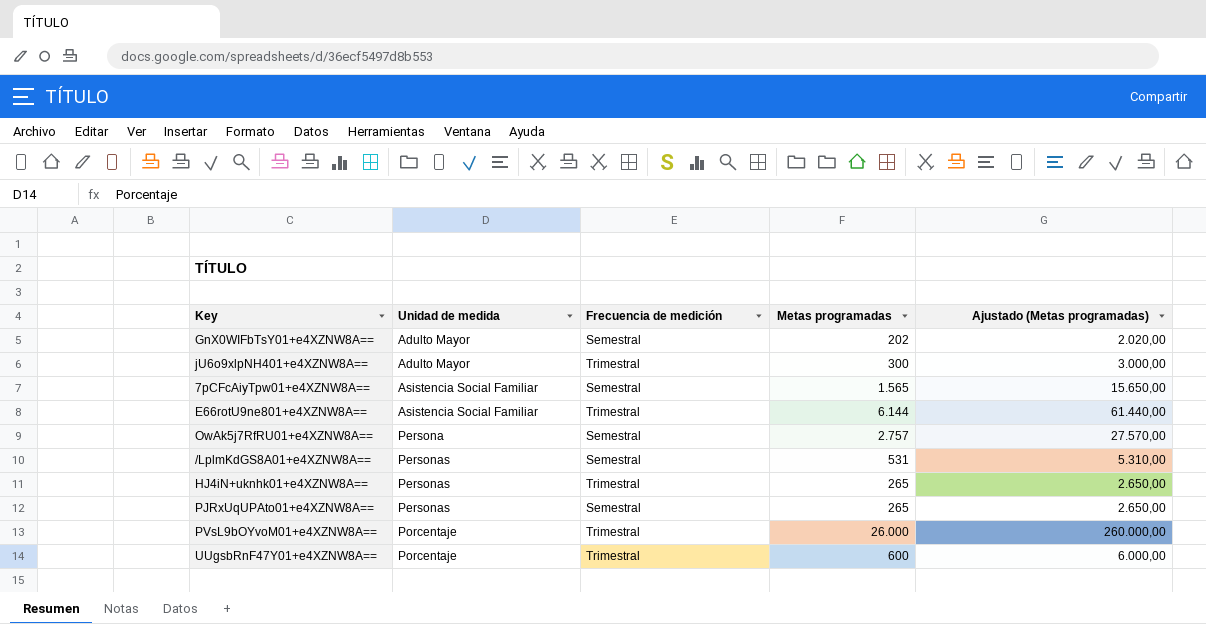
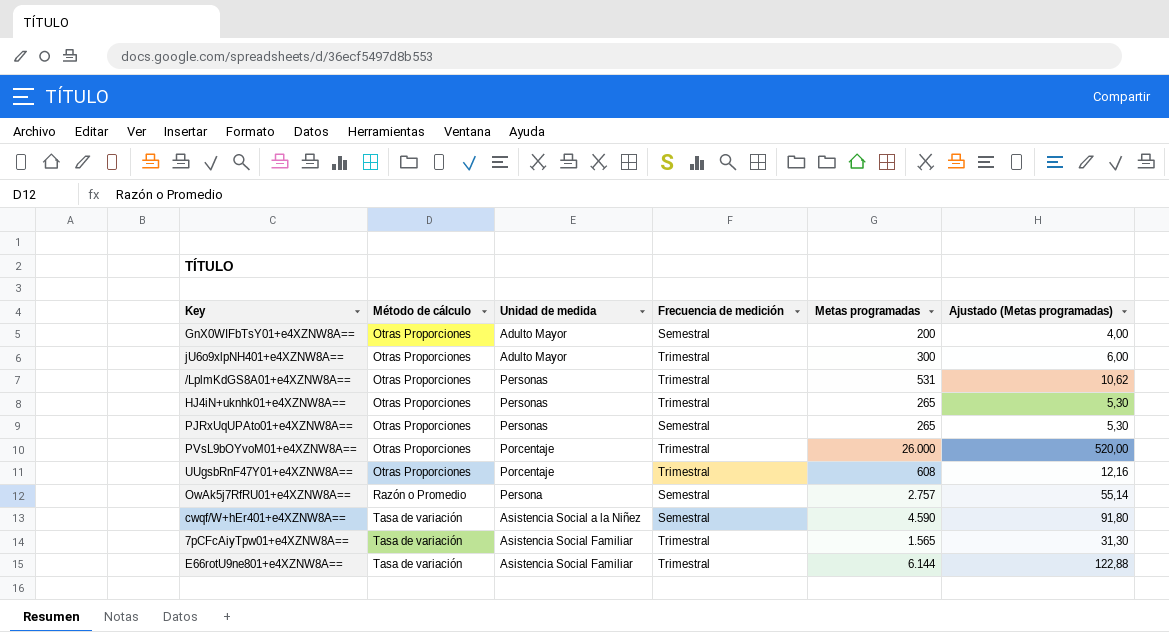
row order: Unidad de medida ascending -> Método de cálculo ascending
column Método de cálculo | position: none -> 2
column Ajustado (Metas programadas) | formula: [Metas programadas] * 10 -> [Metas programadas] * 0,02
GnX0WIFbTsY01+e4XZNW8A== | Metas programadas: 202 -> 200
/LplmKdGS8A01+e4XZNW8A== | Frecuencia de medición: Semestral -> Trimestral
UUgsbRnF47Y01+e4XZNW8A== | Metas programadas: 600 -> 608
row cwqf/W+hEr401+e4XZNW8A==: none -> Tasa de variación | Asistencia Social a la Niñez | Semestral | 4.590 | 91,80
7pCFcAiyTpw01+e4XZNW8A== | Frecuencia de medición: Semestral -> Trimestral

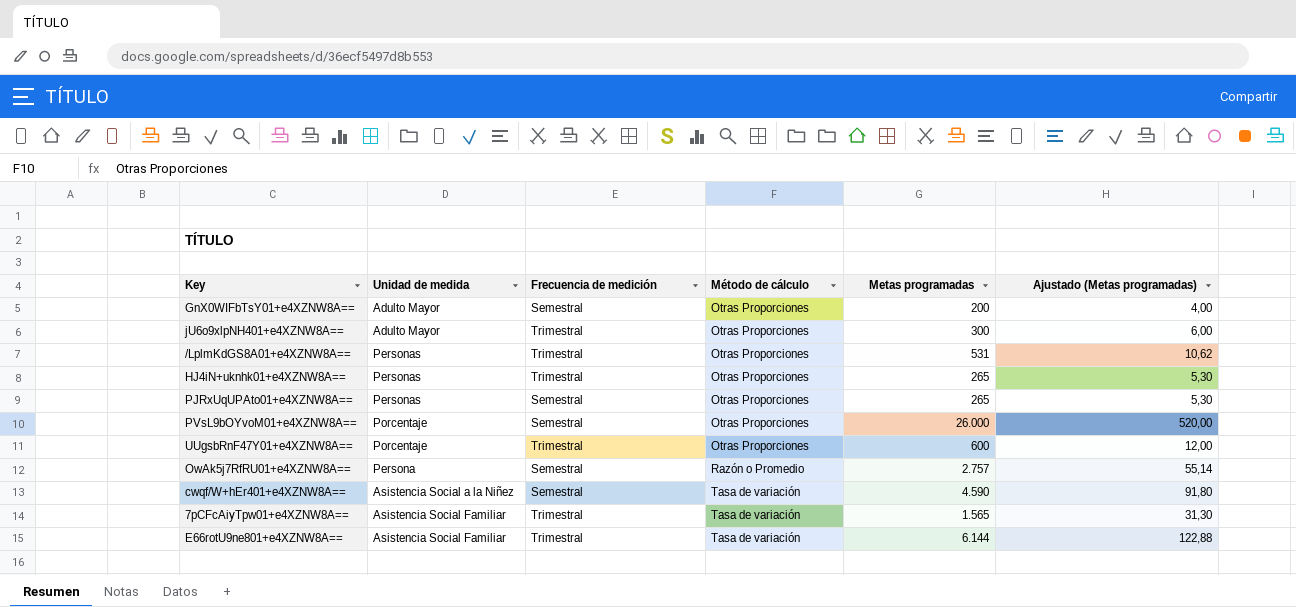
column Método de cálculo | position: 2 -> 4
PVsL9bOYvoM01+e4XZNW8A== | Frecuencia de medición: Trimestral -> Semestral
UUgsbRnF47Y01+e4XZNW8A== | Metas programadas: 608 -> 600
UUgsbRnF47Y01+e4XZNW8A== | Ajustado (Metas programadas): 12,16 -> 12,00

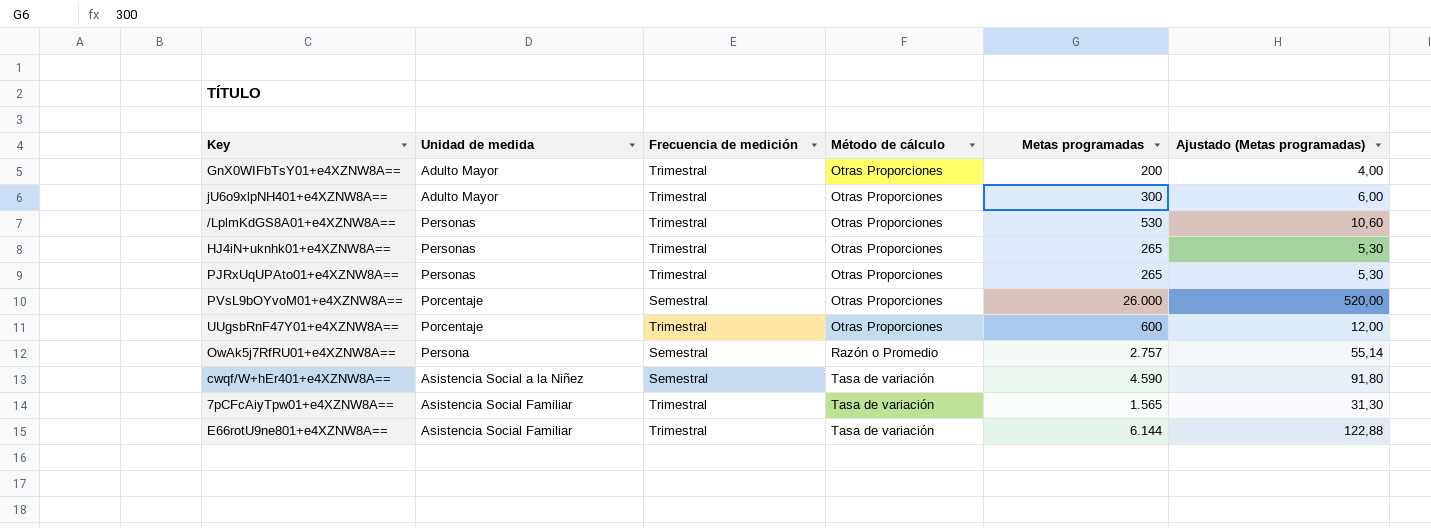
GnX0WIFbTsY01+e4XZNW8A== | Frecuencia de medición: Semestral -> Trimestral
/LplmKdGS8A01+e4XZNW8A== | Metas programadas: 531 -> 530
/LplmKdGS8A01+e4XZNW8A== | Ajustado (Metas programadas): 10,62 -> 10,60
PJRxUqUPAto01+e4XZNW8A== | Frecuencia de medición: Semestral -> Trimestral

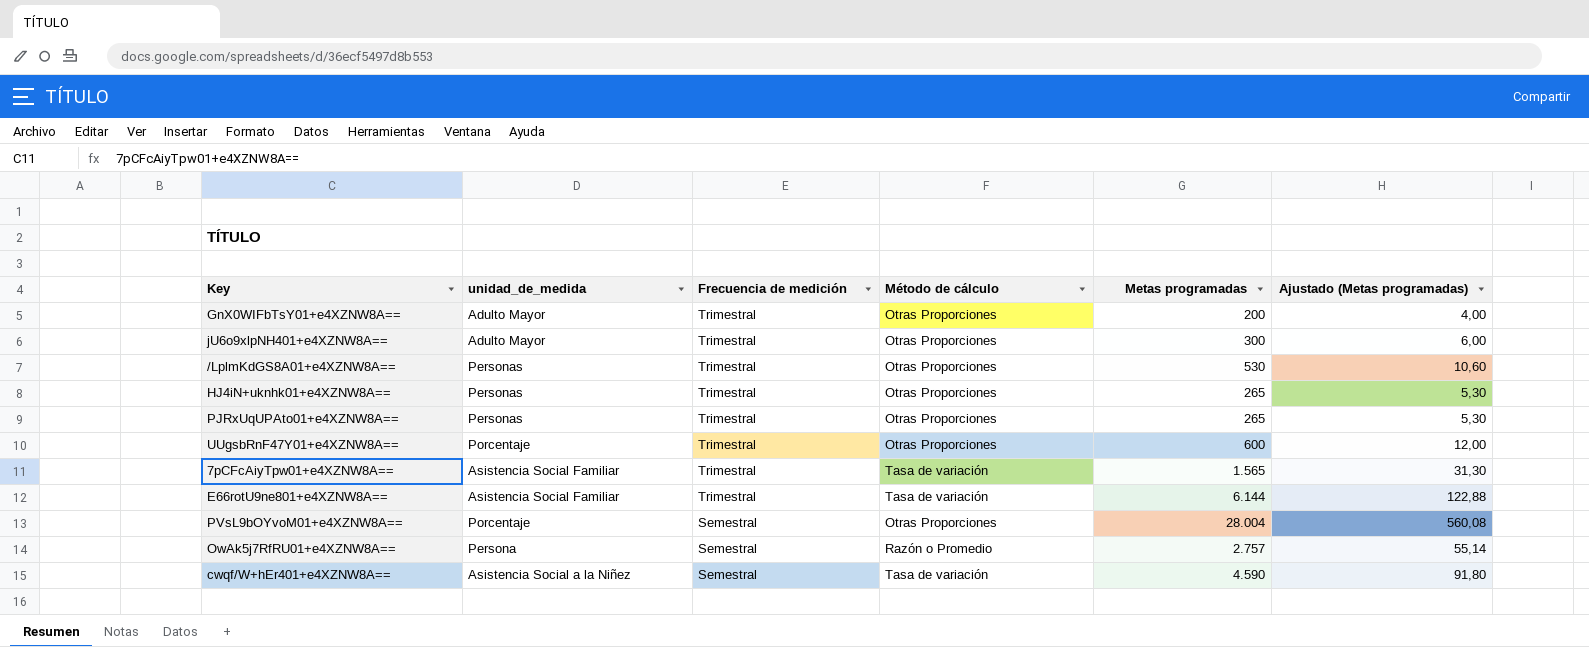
row order: Método de cálculo ascending -> Frecuencia de medición descending
column name: Unidad de medida -> unidad_de_medida
PVsL9bOYvoM01+e4XZNW8A== | Metas programadas: 26.000 -> 28.004
PVsL9bOYvoM01+e4XZNW8A== | Ajustado (Metas programadas): 520,00 -> 560,08

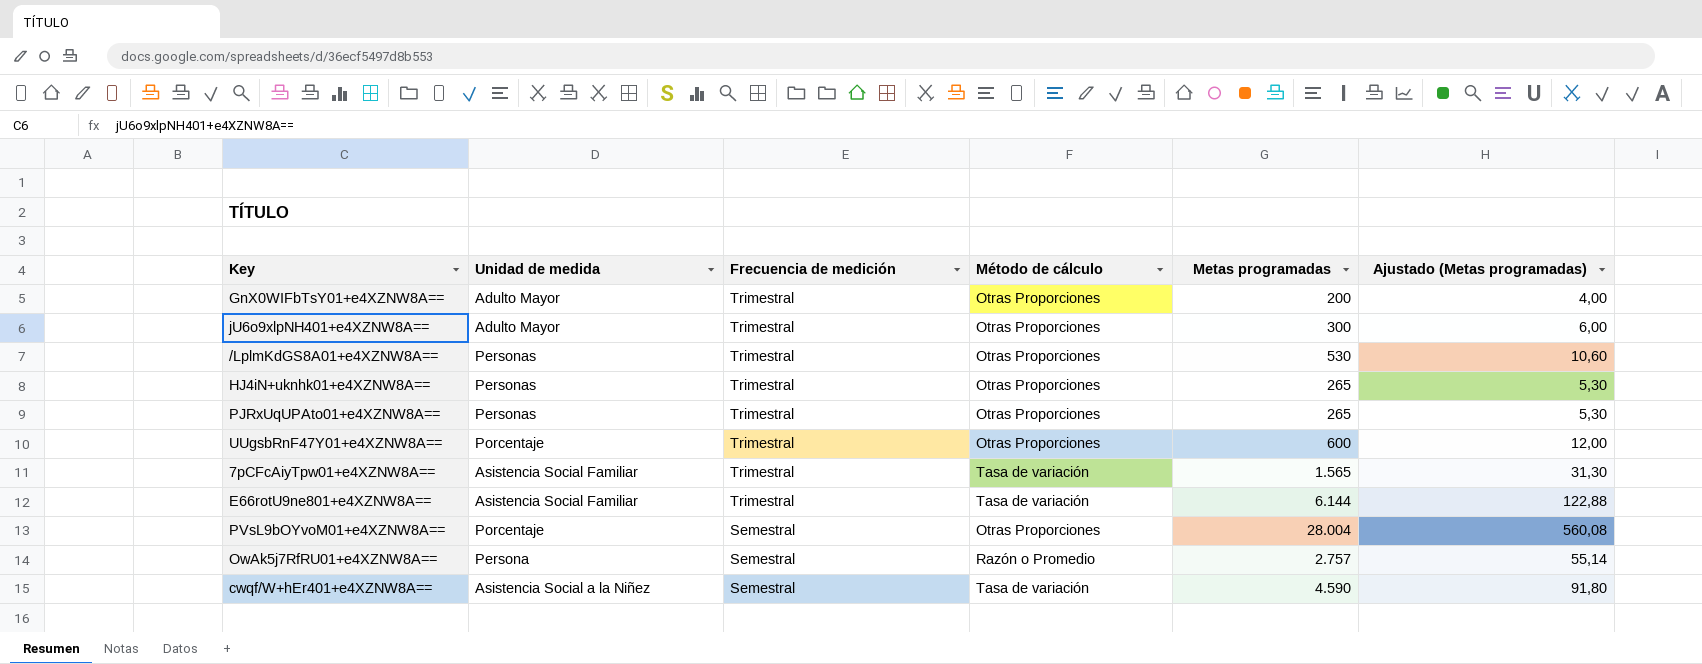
column name: unidad_de_medida -> Unidad de medida

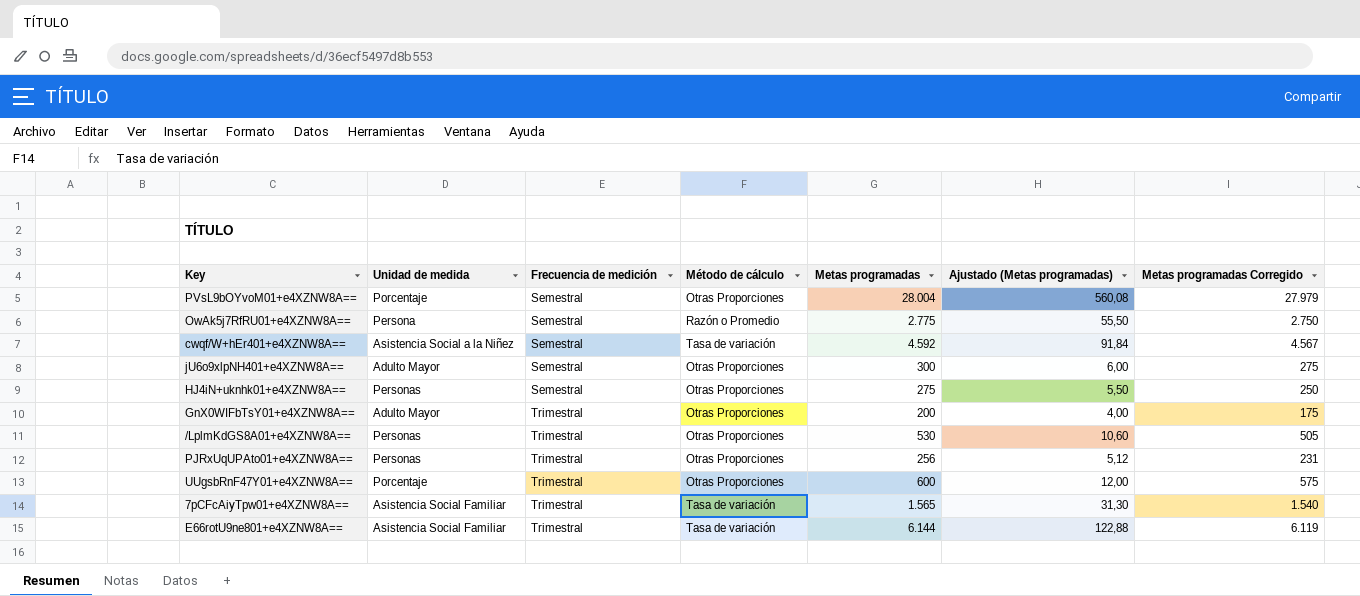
row order: Frecuencia de medición descending -> Frecuencia de medición ascending
column Metas programadas Corregido | formula: none -> [Metas programadas] - 25
OwAk5j7RfRU01+e4XZNW8A== | Metas programadas: 2.757 -> 2.775
OwAk5j7RfRU01+e4XZNW8A== | Ajustado (Metas programadas): 55,14 -> 55,50
cwqf/W+hEr401+e4XZNW8A== | Metas programadas: 4.590 -> 4.592
cwqf/W+hEr401+e4XZNW8A== | Ajustado (Metas programadas): 91,80 -> 91,84
jU6o9xlpNH401+e4XZNW8A== | Frecuencia de medición: Trimestral -> Semestral
HJ4iN+uknhk01+e4XZNW8A== | Frecuencia de medición: Trimestral -> Semestral
HJ4iN+uknhk01+e4XZNW8A== | Metas programadas: 265 -> 275
HJ4iN+uknhk01+e4XZNW8A== | Ajustado (Metas programadas): 5,30 -> 5,50
PJRxUqUPAto01+e4XZNW8A== | Metas programadas: 265 -> 256
PJRxUqUPAto01+e4XZNW8A== | Ajustado (Metas programadas): 5,30 -> 5,12

